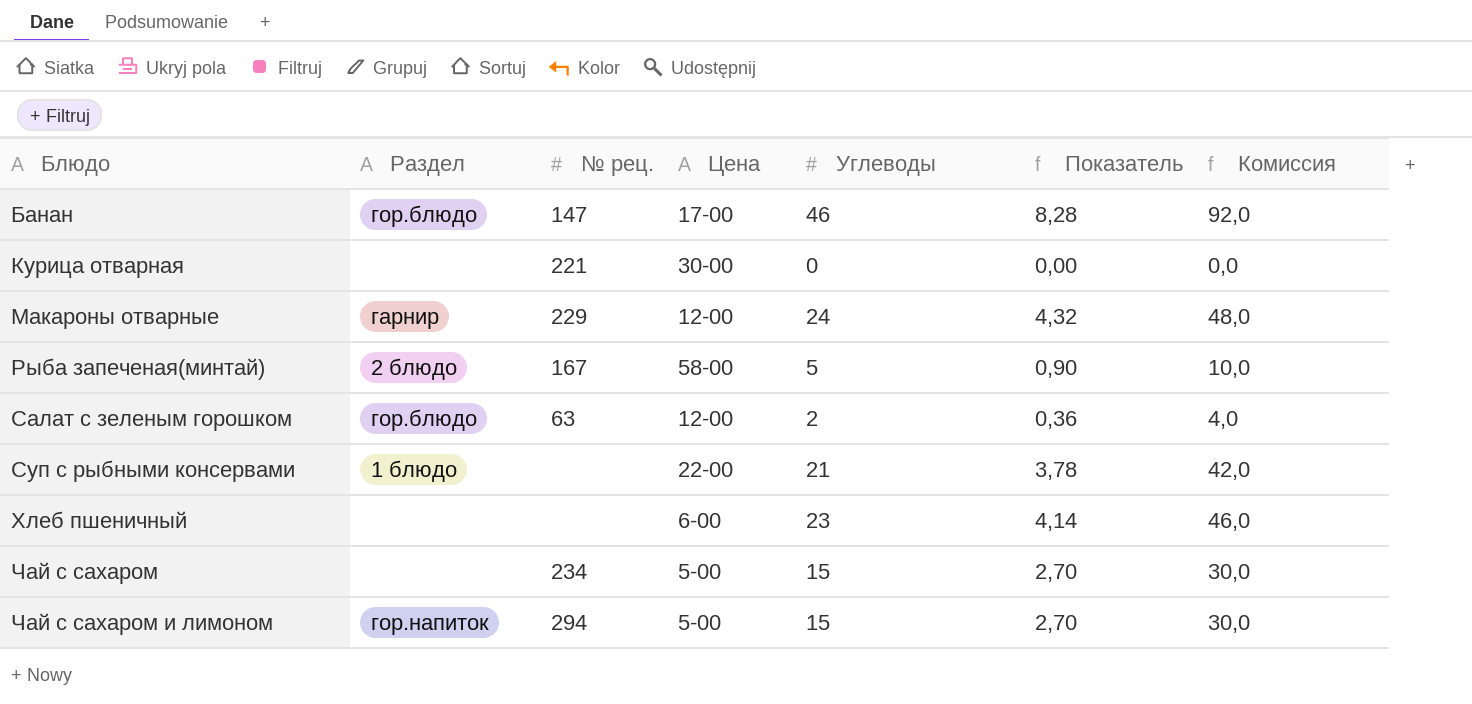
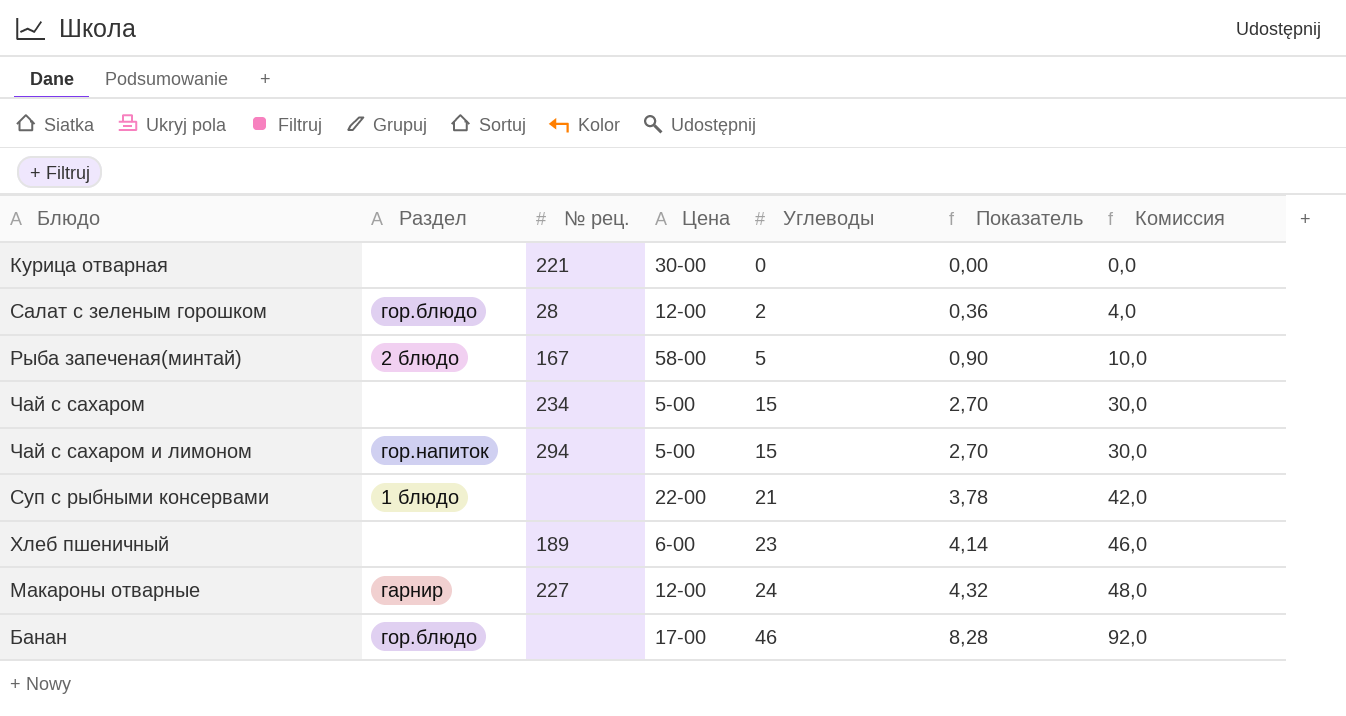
row order: Блюдо ascending -> Углеводы ascending
Салат с зеленым горошком | № рец.: 63 -> 28
Хлеб пшеничный | № рец.: none -> 189
Макароны отварные | № рец.: 229 -> 227
Банан | № рец.: 147 -> none

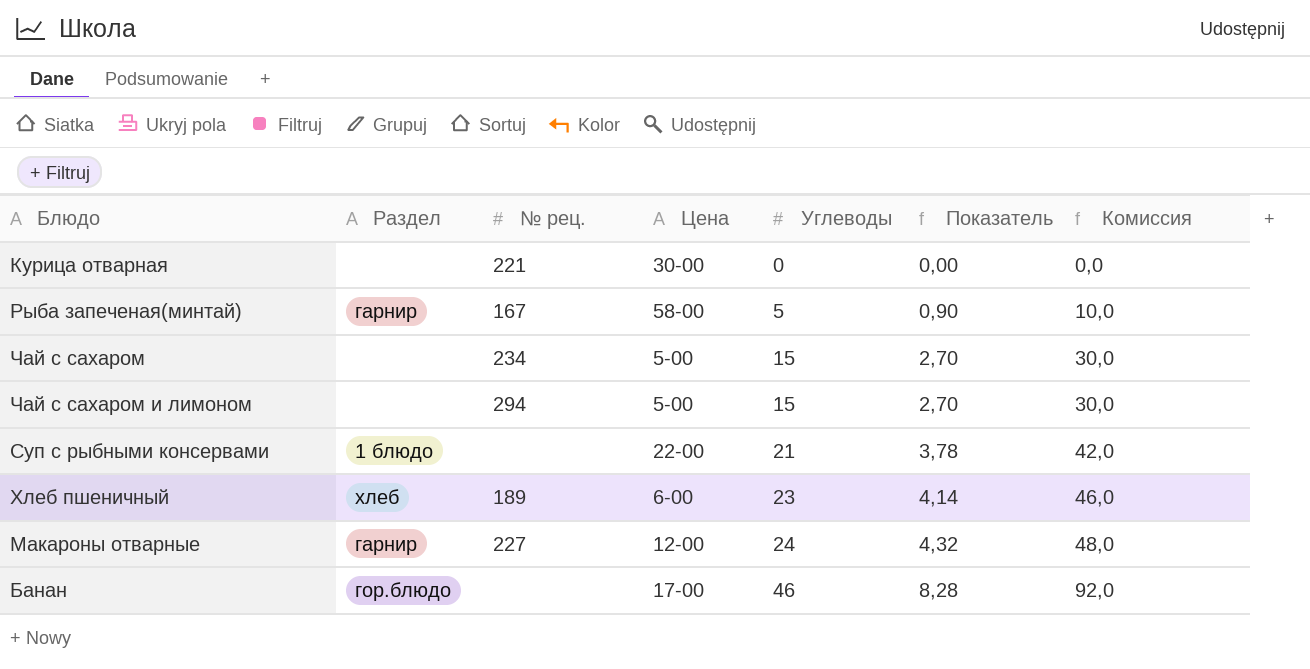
row Салат с зеленым горошком: гор.блюдо | 28 | 12-00 | 2 | 0,36 | 4,0 -> none
Рыба запеченая(минтай) | Раздел: 2 блюдо -> гарнир
Чай с сахаром и лимоном | Раздел: гор.напиток -> none
Хлеб пшеничный | Раздел: none -> хлеб

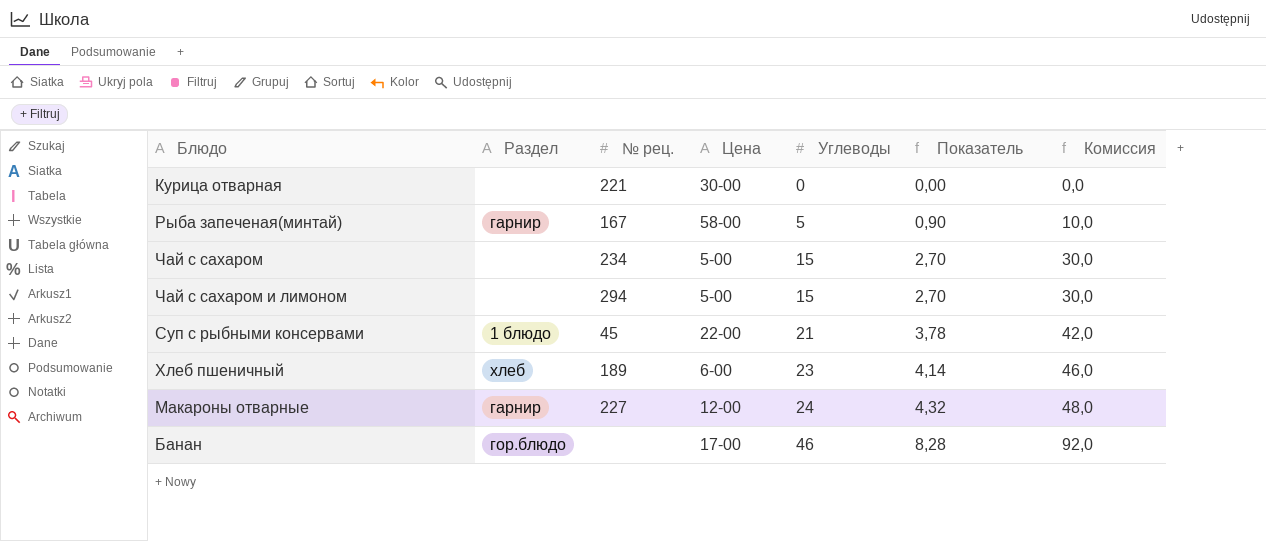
Суп с рыбными консервами | № рец.: none -> 45

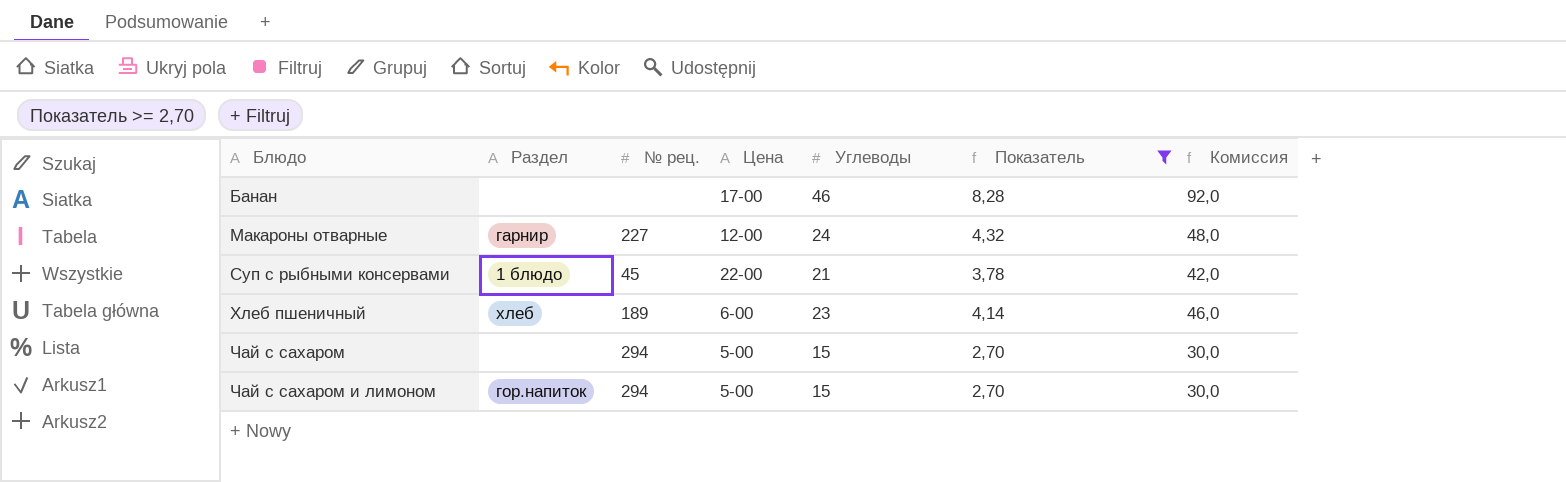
filter: none -> Показатель >= 2,70
row order: Углеводы ascending -> Блюдо ascending
Банан | Раздел: гор.блюдо -> none
Чай с сахаром | № рец.: 234 -> 294
Чай с сахаром и лимоном | Раздел: none -> гор.напиток

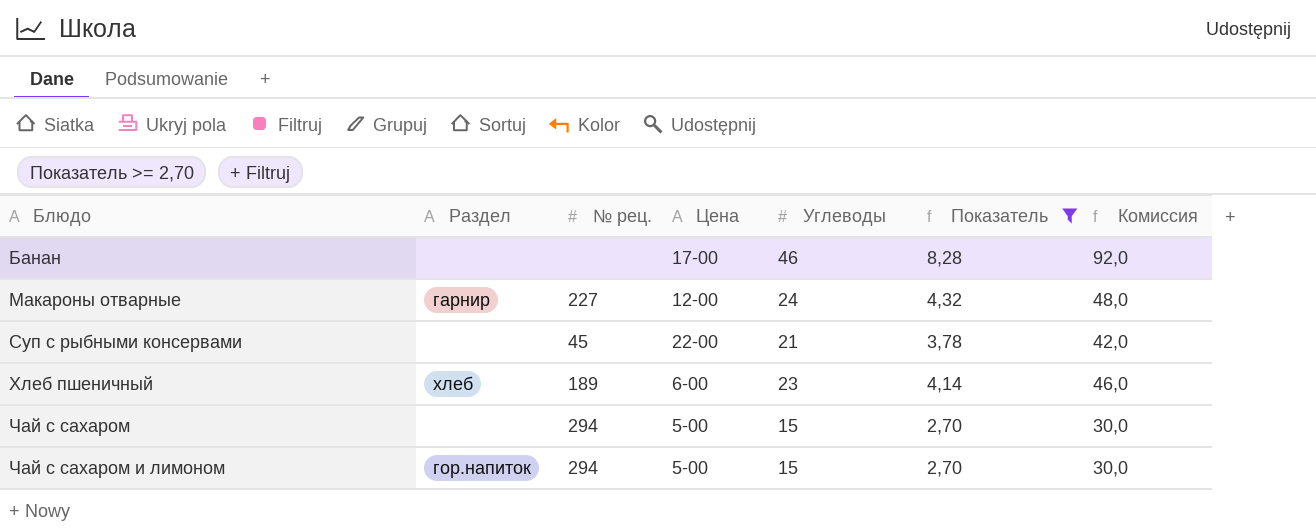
Суп с рыбными консервами | Раздел: 1 блюдо -> none

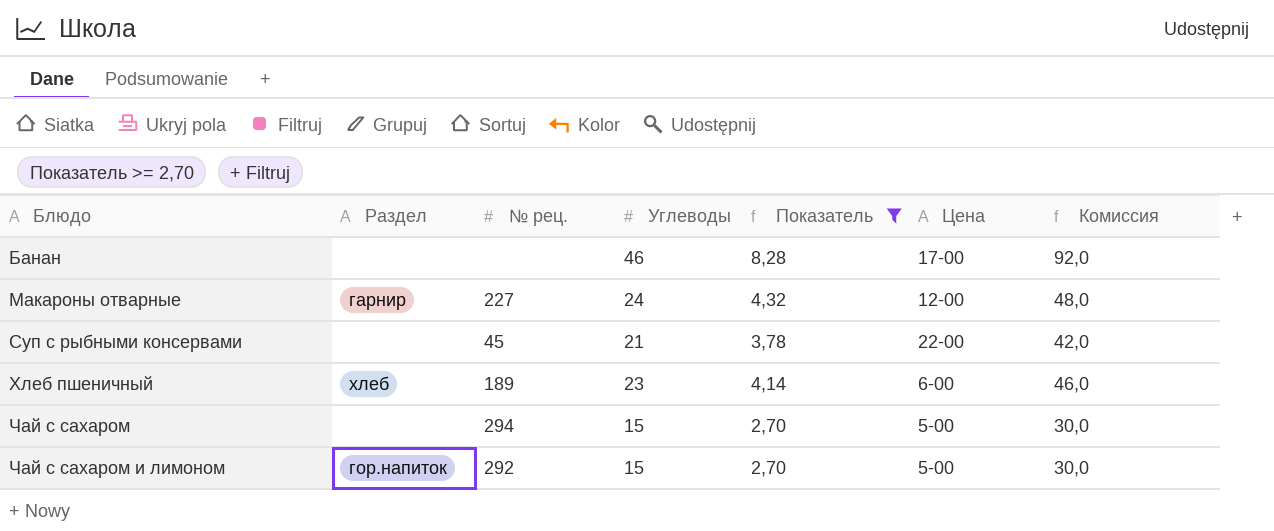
column Цена | position: 4 -> 6
Чай с сахаром и лимоном | № рец.: 294 -> 292

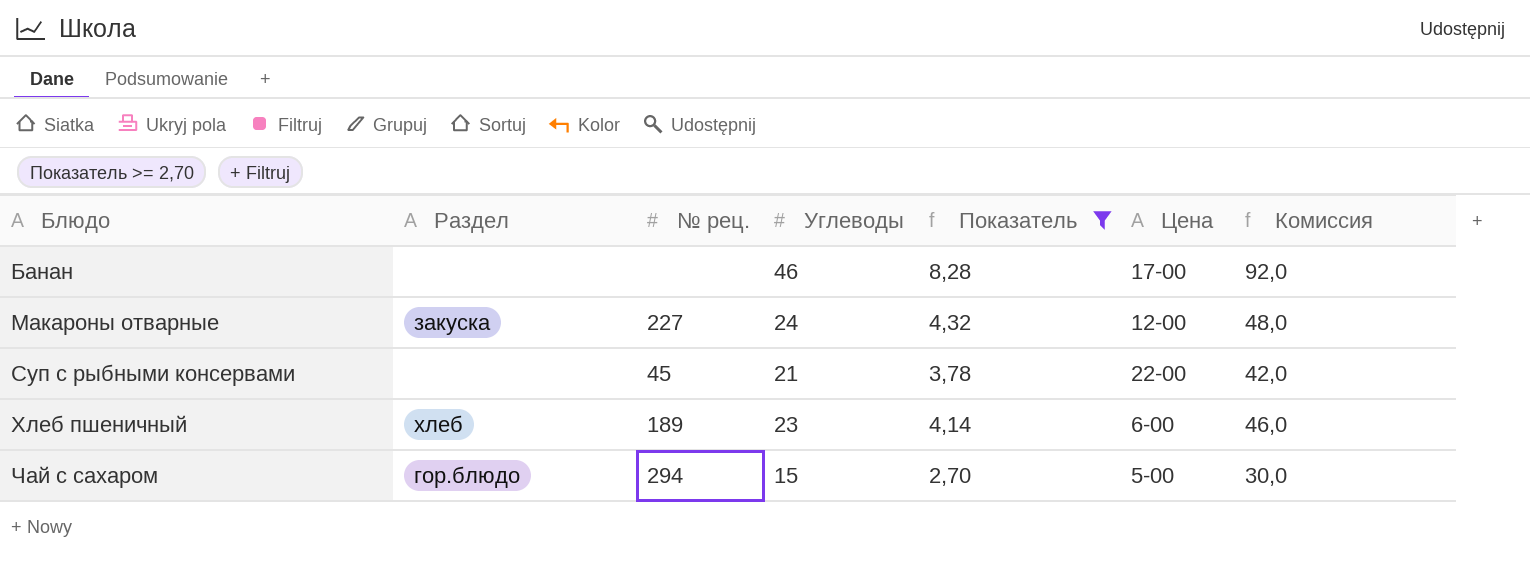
row Чай с сахаром и лимоном: гор.напиток | 292 | 15 | 2,70 | 5-00 | 30,0 -> none
Макароны отварные | Раздел: гарнир -> закуска
Чай с сахаром | Раздел: none -> гор.блюдо

